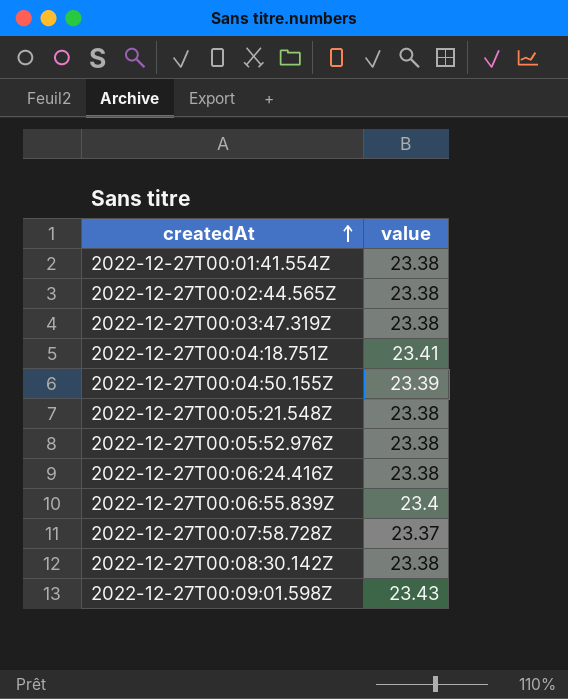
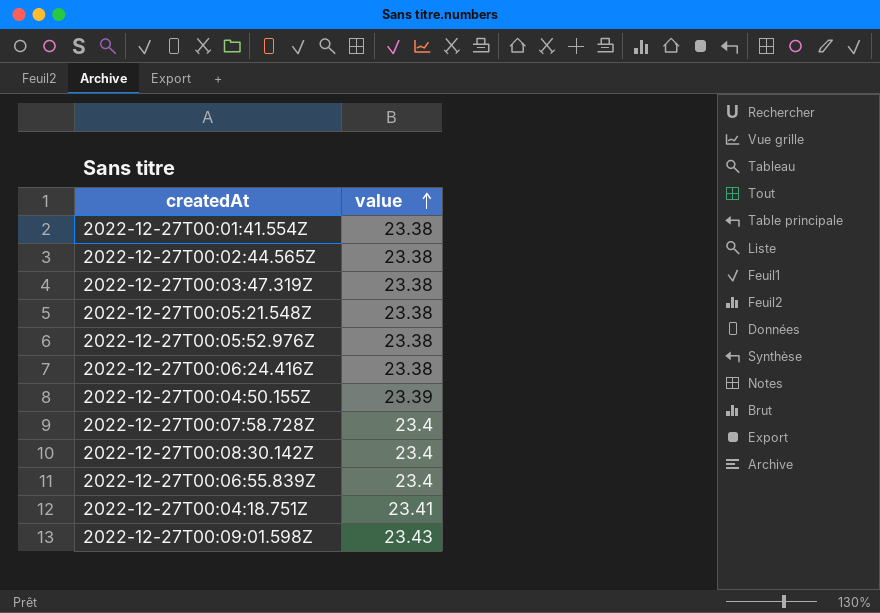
row order: createdAt ascending -> value ascending
2022-12-27T00:07:58.728Z | value: 23.37 -> 23.4
2022-12-27T00:08:30.142Z | value: 23.38 -> 23.4

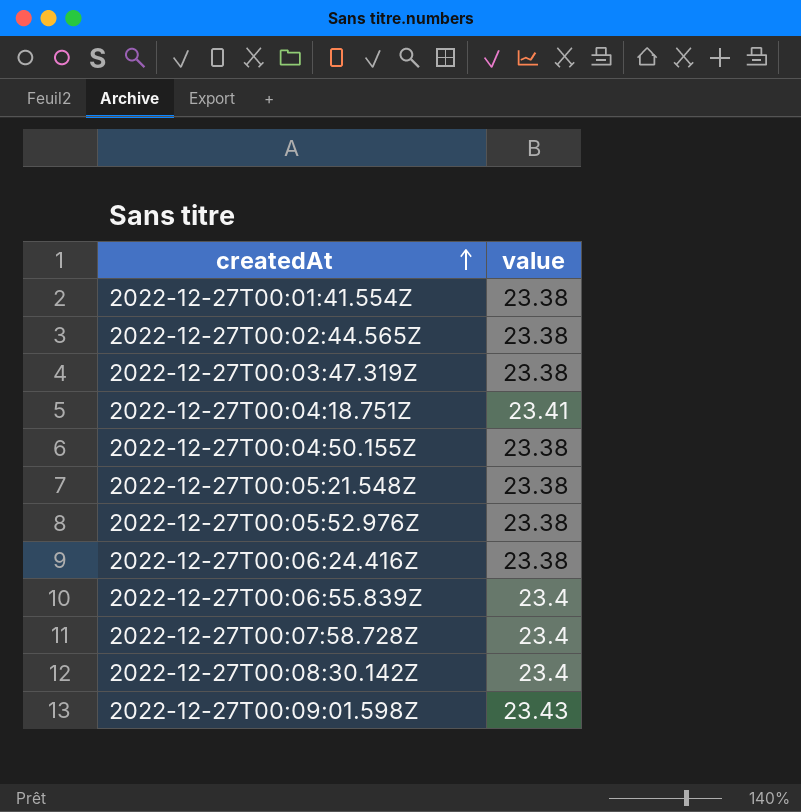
row order: value ascending -> createdAt ascending
2022-12-27T00:04:50.155Z | value: 23.39 -> 23.38

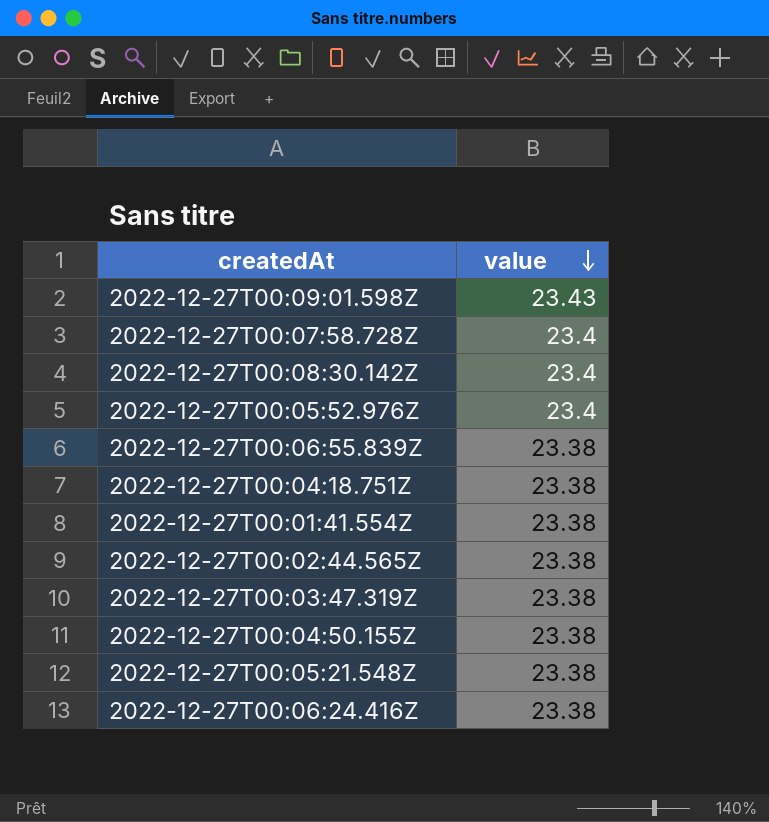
row order: createdAt ascending -> value descending
2022-12-27T00:05:52.976Z | value: 23.38 -> 23.4
2022-12-27T00:06:55.839Z | value: 23.4 -> 23.38
2022-12-27T00:04:18.751Z | value: 23.41 -> 23.38

